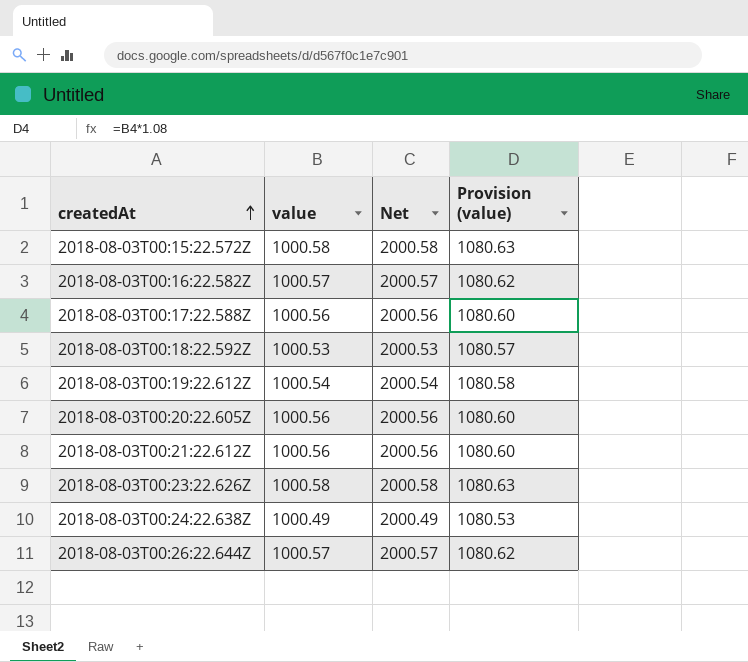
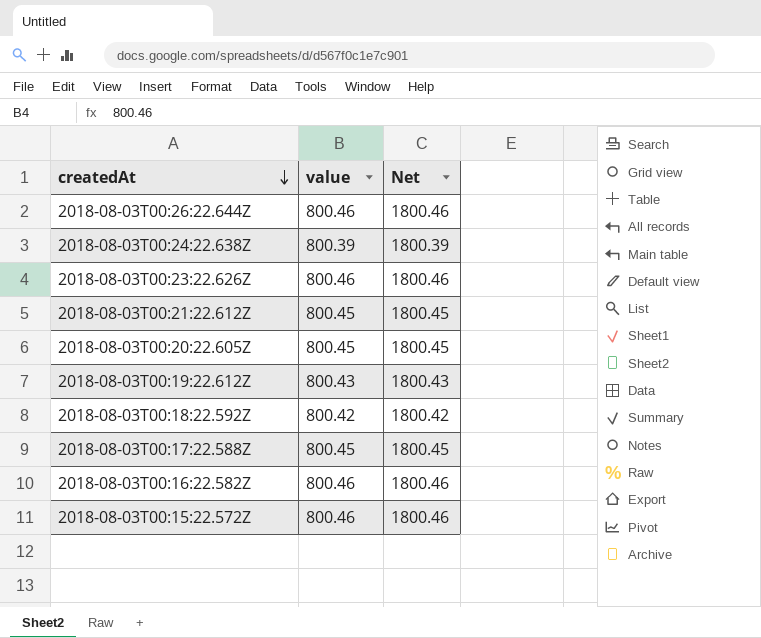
row order: createdAt ascending -> createdAt descending
column Provision (value) | formula: [value] * 1.08 -> none
2018-08-03T00:26:22.644Z | value: 1000.57 -> 800.46
2018-08-03T00:26:22.644Z | Net: 2000.57 -> 1800.46
2018-08-03T00:24:22.638Z | value: 1000.49 -> 800.39
2018-08-03T00:24:22.638Z | Net: 2000.49 -> 1800.39
2018-08-03T00:23:22.626Z | value: 1000.58 -> 800.46
2018-08-03T00:23:22.626Z | Net: 2000.58 -> 1800.46
2018-08-03T00:21:22.612Z | value: 1000.56 -> 800.45
2018-08-03T00:21:22.612Z | Net: 2000.56 -> 1800.45
2018-08-03T00:20:22.605Z | value: 1000.56 -> 800.45
2018-08-03T00:20:22.605Z | Net: 2000.56 -> 1800.45
2018-08-03T00:19:22.612Z | value: 1000.54 -> 800.43
2018-08-03T00:19:22.612Z | Net: 2000.54 -> 1800.43
2018-08-03T00:18:22.592Z | value: 1000.53 -> 800.42
2018-08-03T00:18:22.592Z | Net: 2000.53 -> 1800.42
2018-08-03T00:17:22.588Z | value: 1000.56 -> 800.45
2018-08-03T00:17:22.588Z | Net: 2000.56 -> 1800.45
2018-08-03T00:16:22.582Z | value: 1000.57 -> 800.46
2018-08-03T00:16:22.582Z | Net: 2000.57 -> 1800.46
2018-08-03T00:15:22.572Z | value: 1000.58 -> 800.46
2018-08-03T00:15:22.572Z | Net: 2000.58 -> 1800.46

